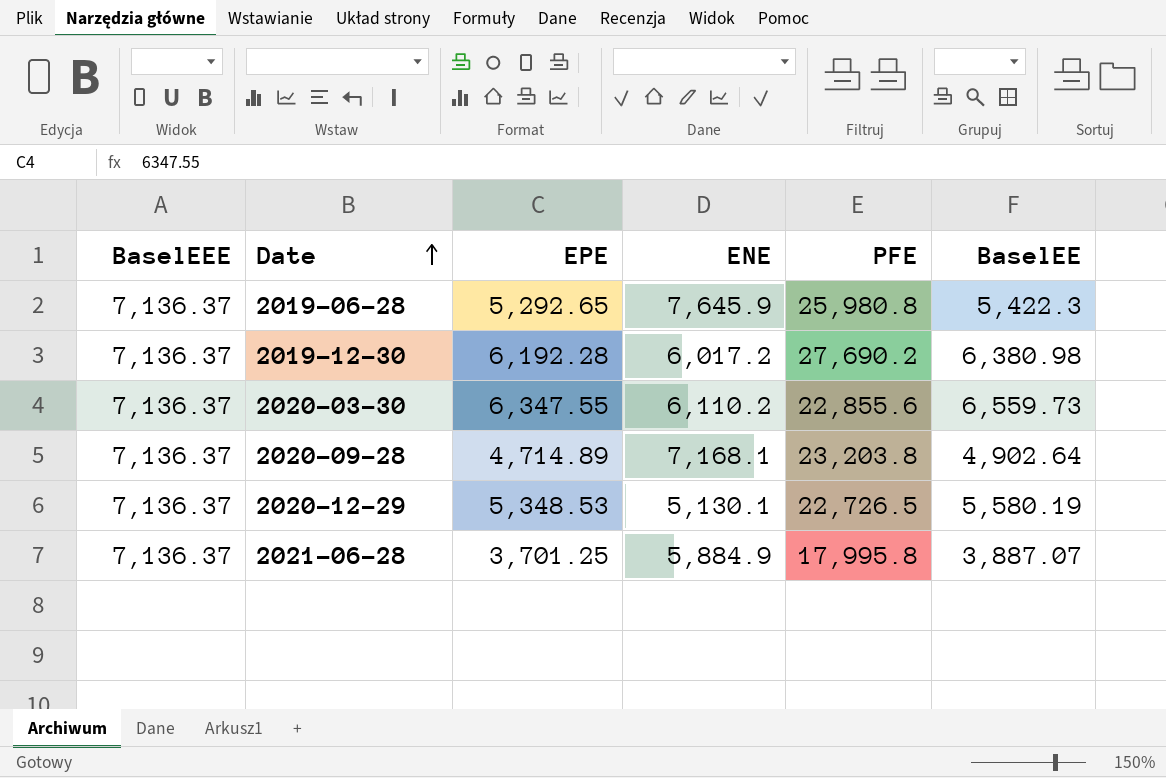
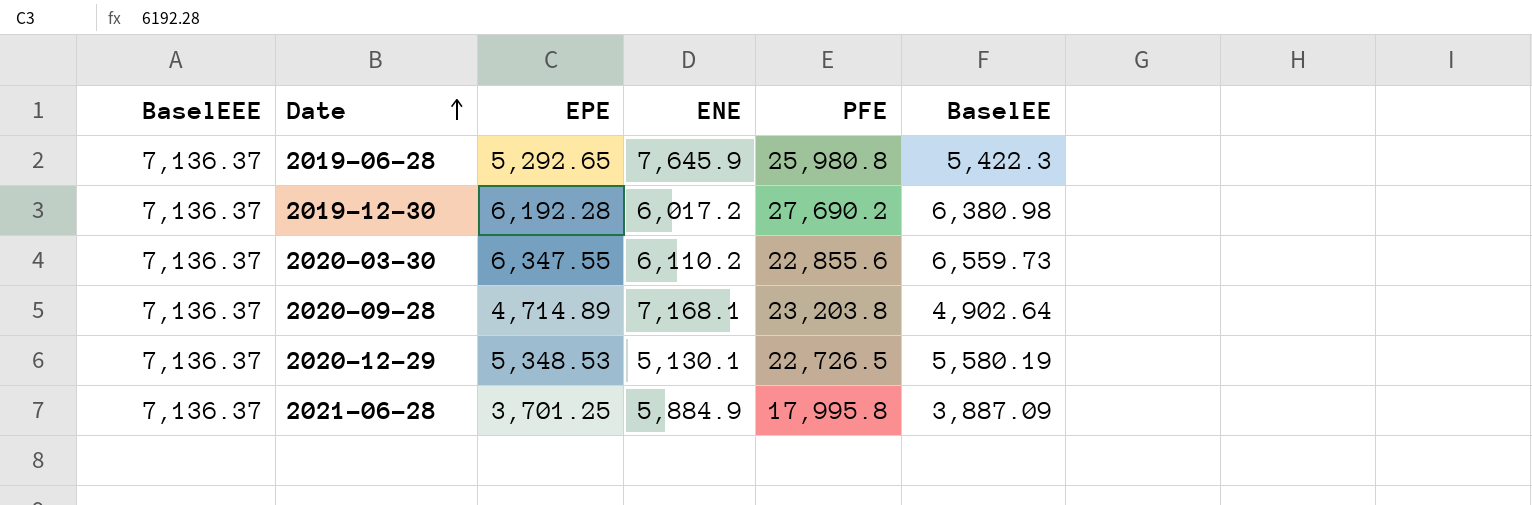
2021-06-28 | BaselEE: 3,887.07 -> 3,887.09

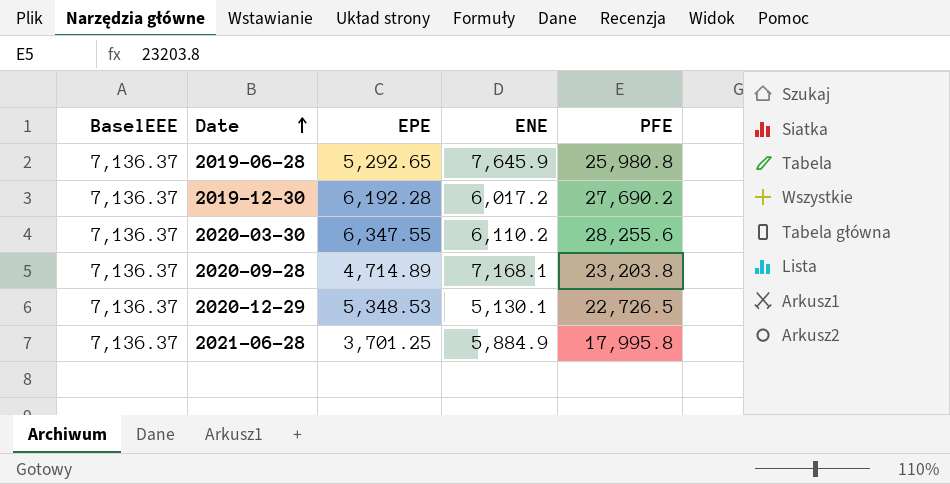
column BaselEE | position: 6 -> none
2020-03-30 | PFE: 22,855.6 -> 28,255.6

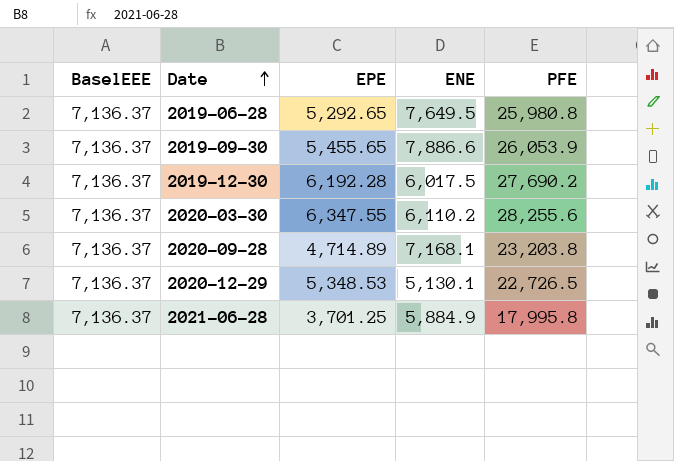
2019-06-28 | ENE: 7,645.9 -> 7,649.5
row 2019-09-30: none -> 7,136.37 | 5,455.65 | 7,886.6 | 26,053.9
2019-12-30 | ENE: 6,017.2 -> 6,017.5

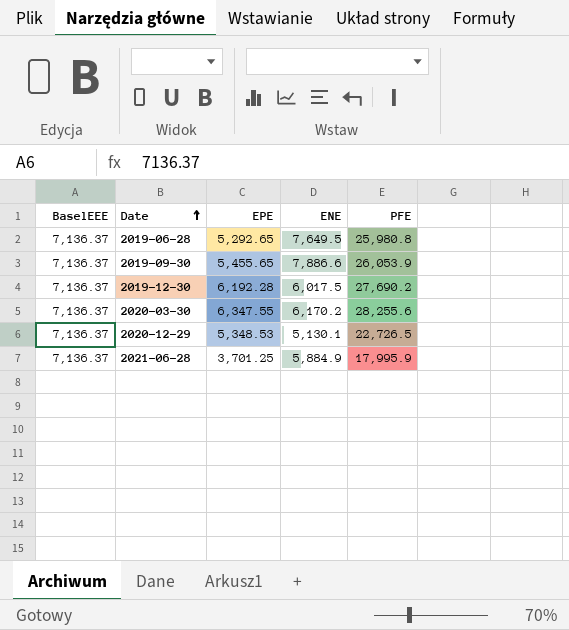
row 2020-09-28: 7,136.37 | 4,714.89 | 7,168.1 | 23,203.8 -> none
2020-03-30 | ENE: 6,110.2 -> 6,170.2
2021-06-28 | PFE: 17,995.8 -> 17,995.9

